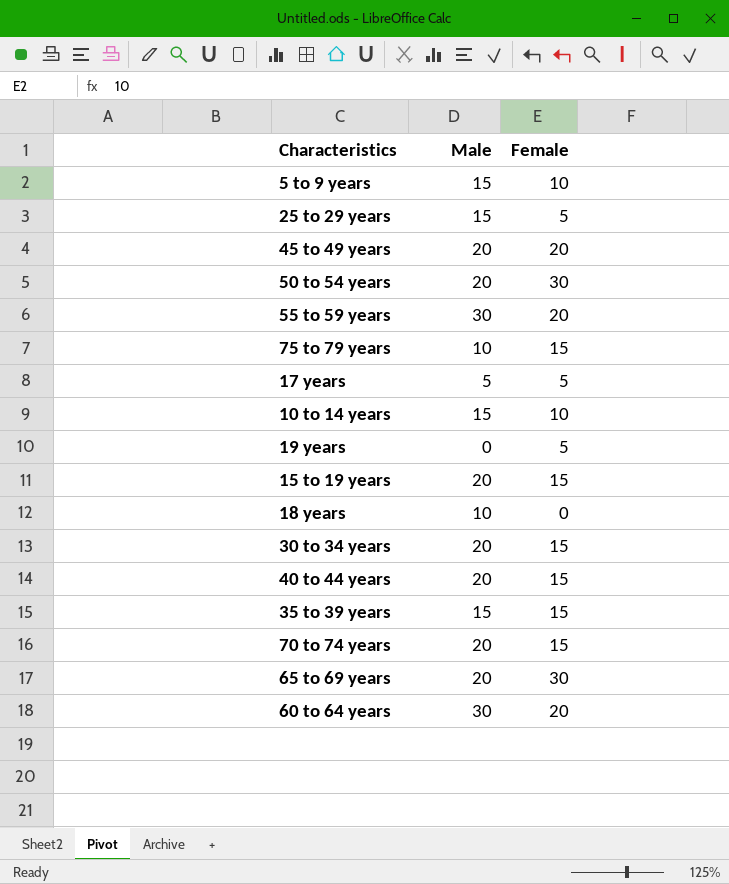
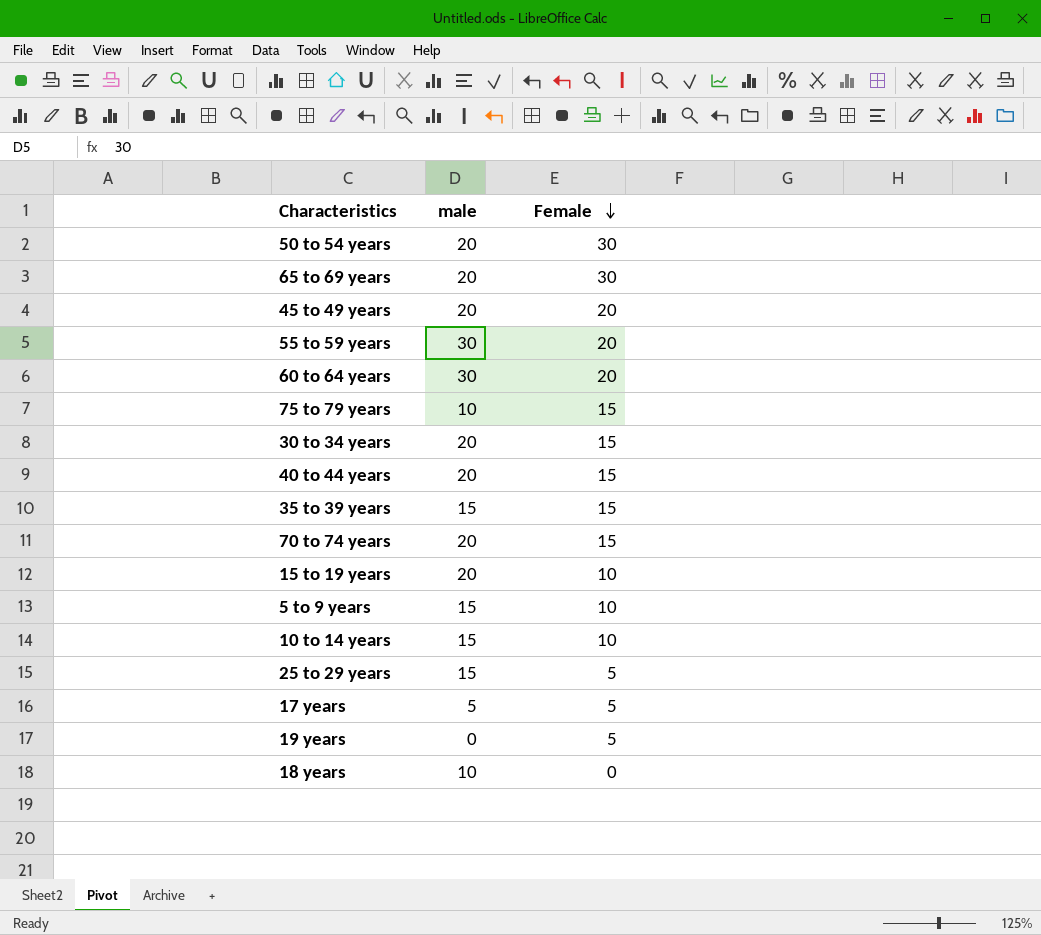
row order: none -> Female descending
column name: Male -> male
15 to 19 years | Female: 15 -> 10

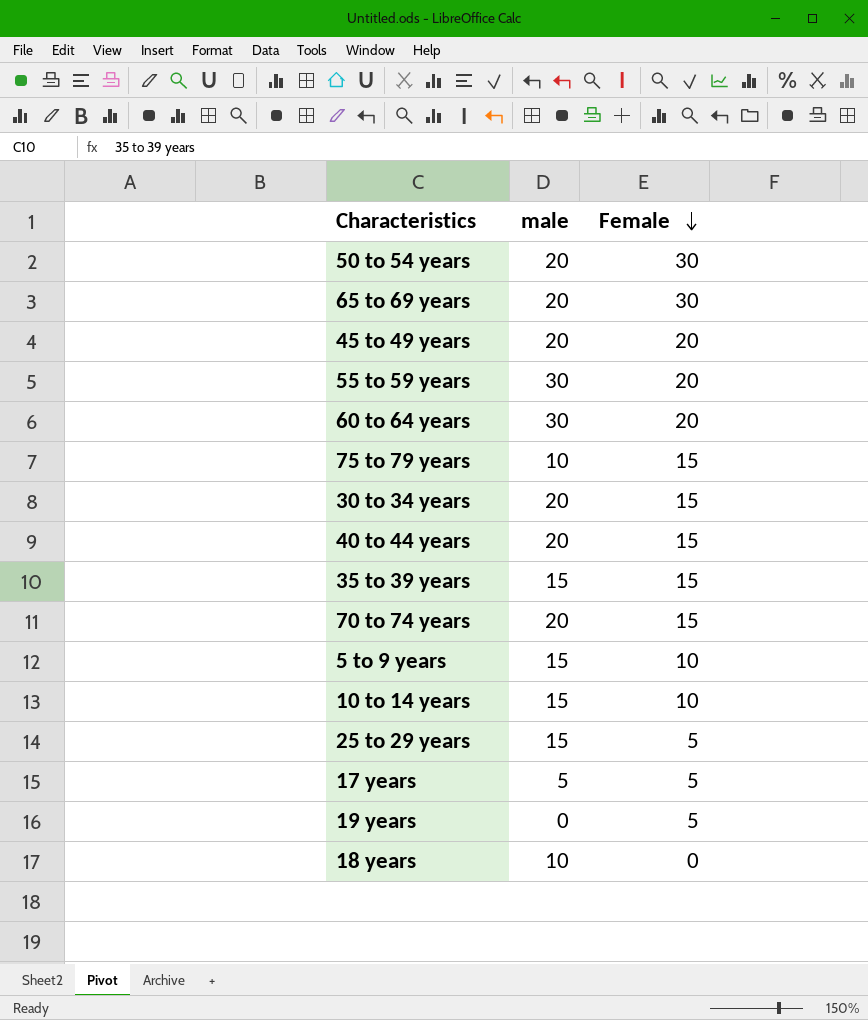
row 15 to 19 years: 20 | 10 -> none

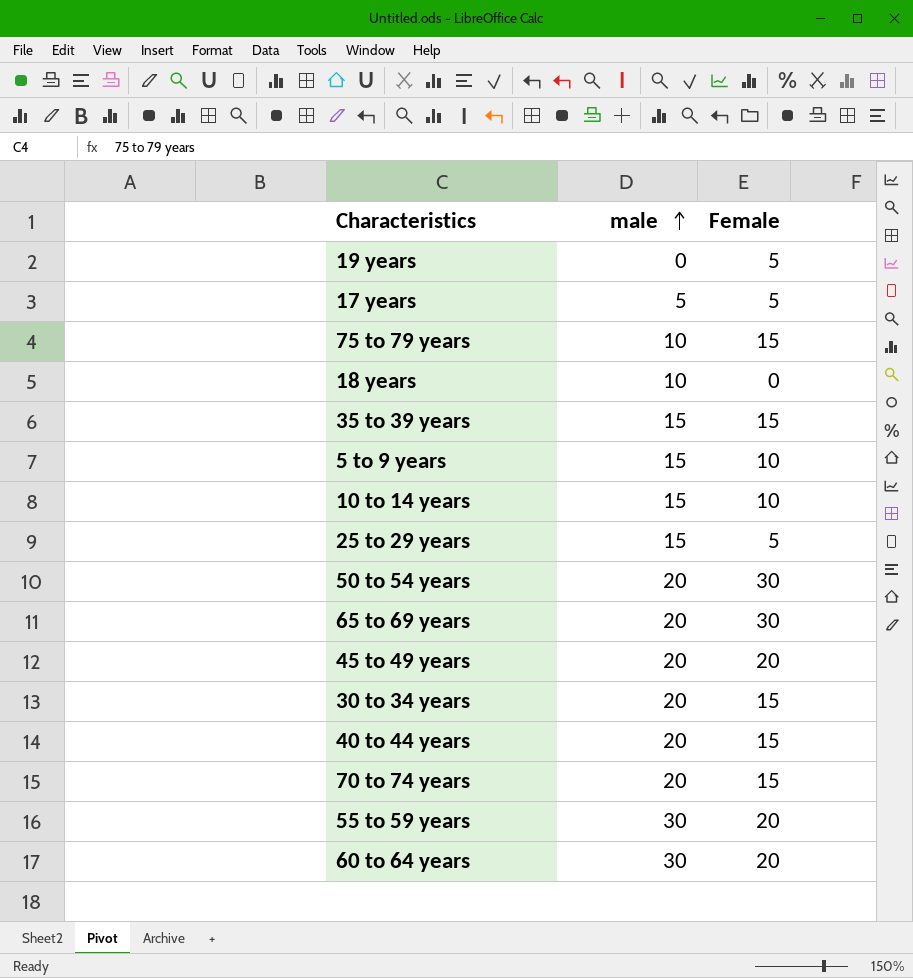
row order: Female descending -> male ascending

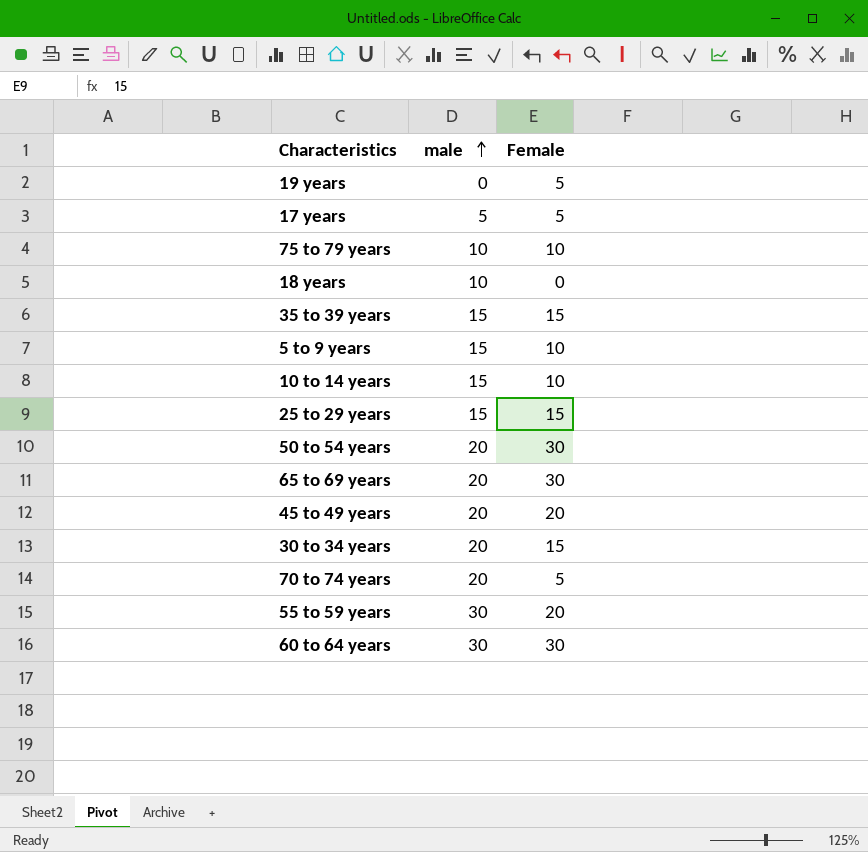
row 40 to 44 years: 20 | 15 -> none
75 to 79 years | Female: 15 -> 10
25 to 29 years | Female: 5 -> 15
70 to 74 years | Female: 15 -> 5
60 to 64 years | Female: 20 -> 30

